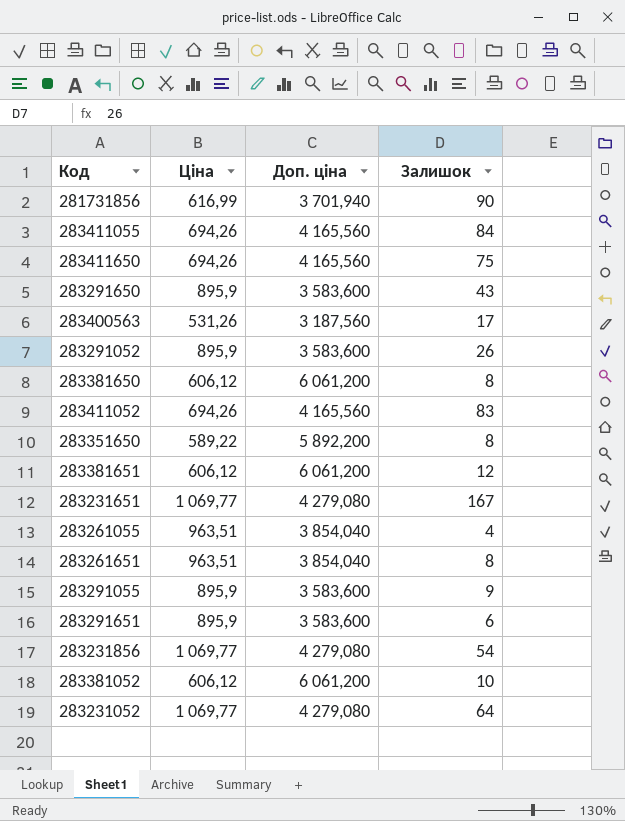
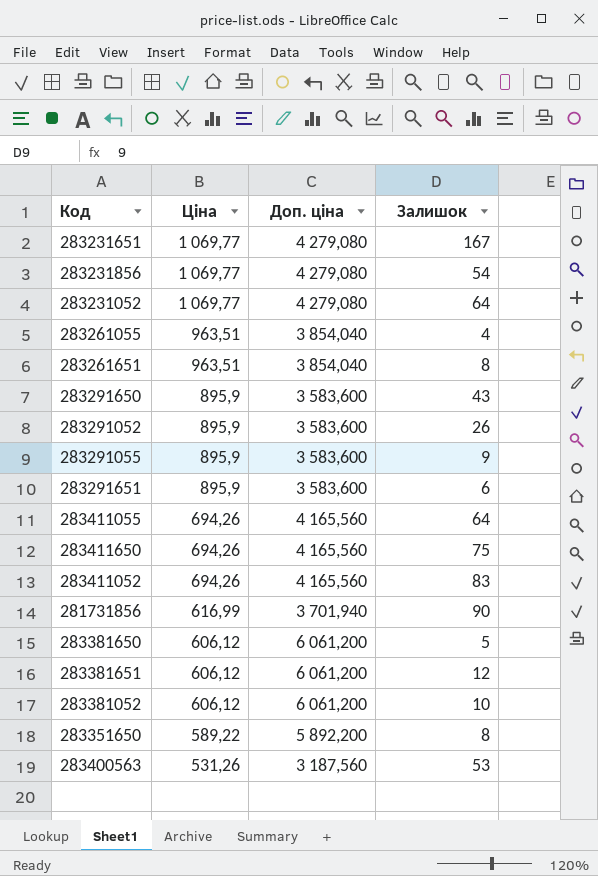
row order: none -> Ціна descending
283411055 | Залишок: 84 -> 64
283381650 | Залишок: 8 -> 5
283400563 | Залишок: 17 -> 53

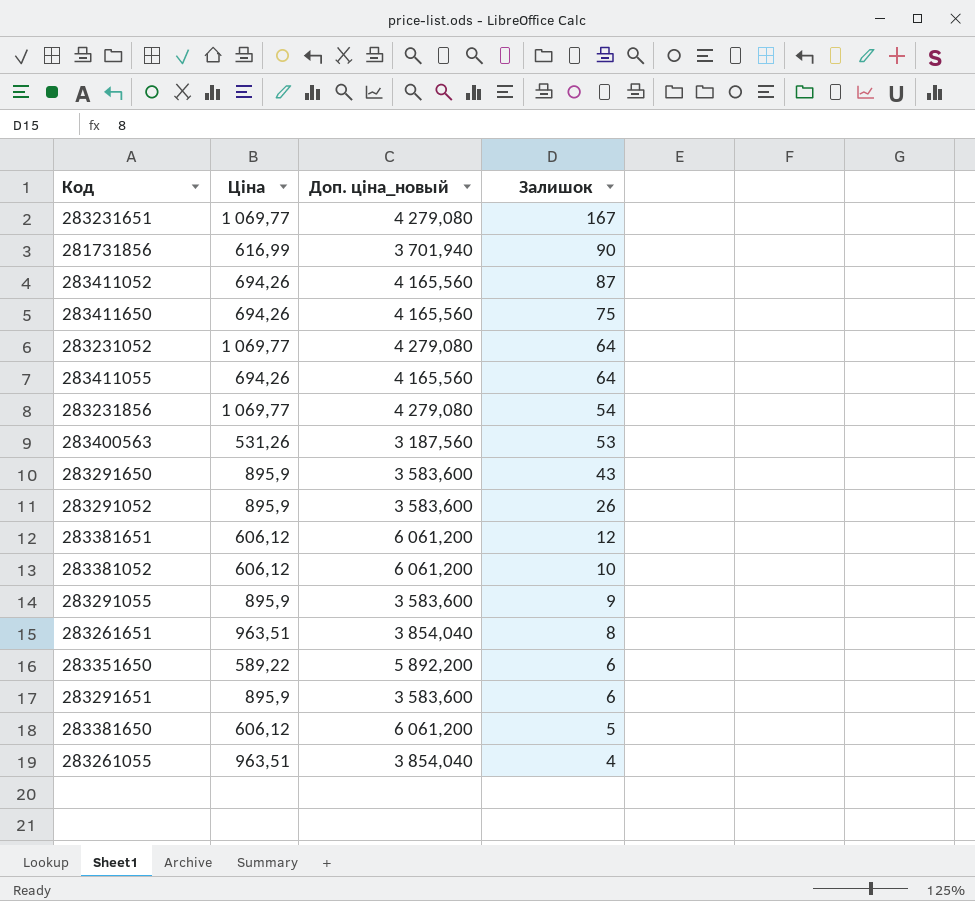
row order: Ціна descending -> Залишок descending
column name: Доп. ціна -> Доп. ціна_новый
283411052 | Залишок: 83 -> 87
283351650 | Залишок: 8 -> 6

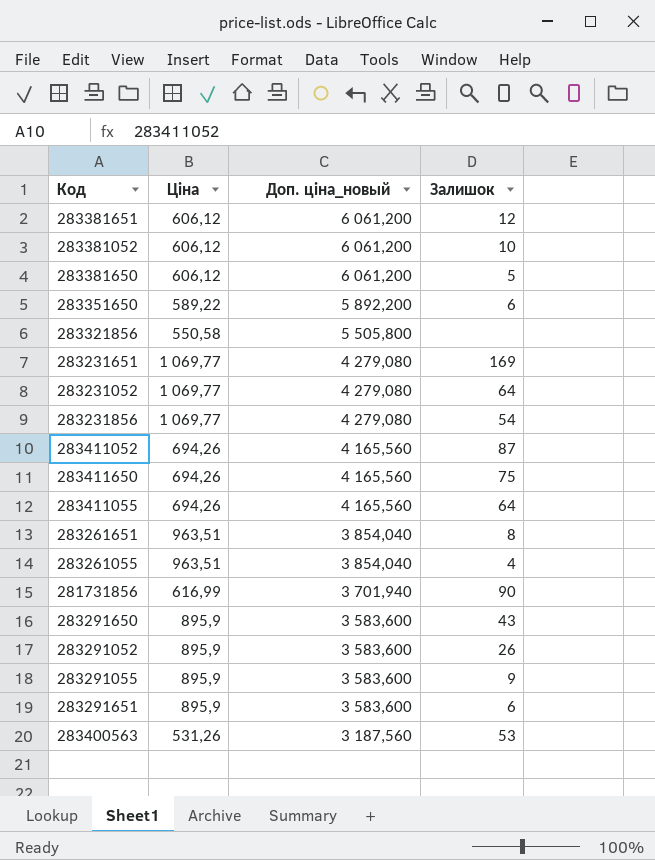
row order: Залишок descending -> Доп. ціна_новый descending
row 283321856: none -> 550,58 | 5 505,800 | none
283231651 | Залишок: 167 -> 169

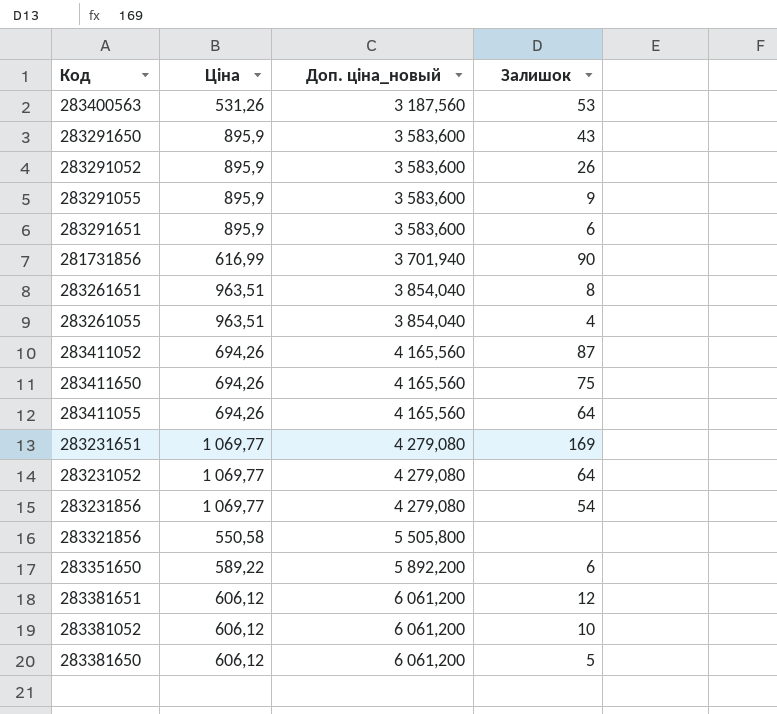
row order: Доп. ціна_новый descending -> Доп. ціна_новый ascending

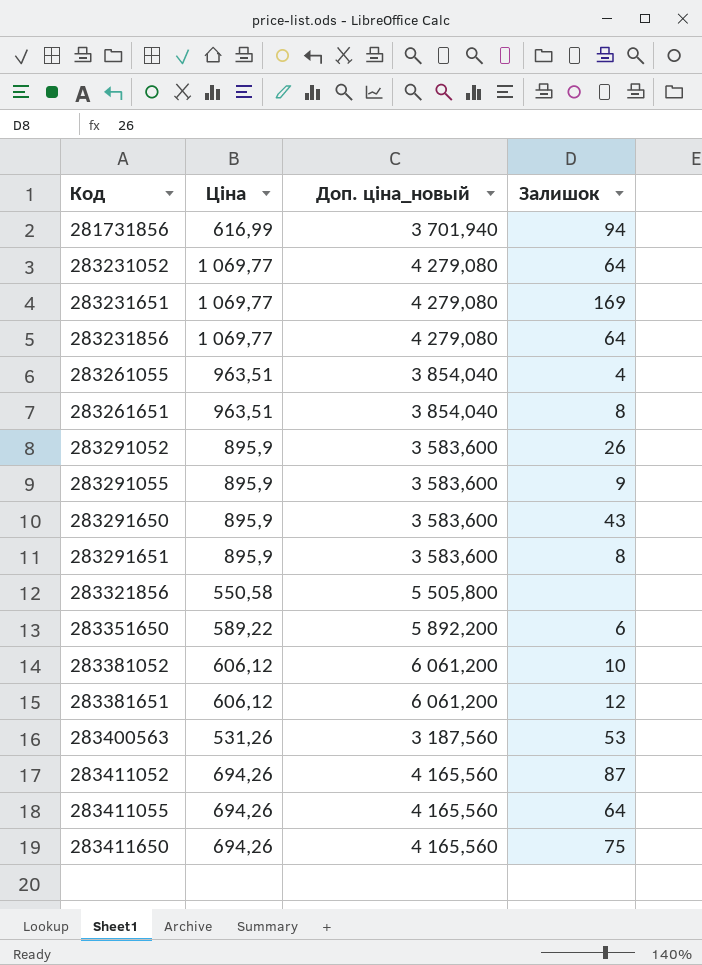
row order: Доп. ціна_новый ascending -> Код ascending
row 283381650: 606,12 | 6 061,200 | 5 -> none
281731856 | Залишок: 90 -> 94
283231856 | Залишок: 54 -> 64
283291651 | Залишок: 6 -> 8

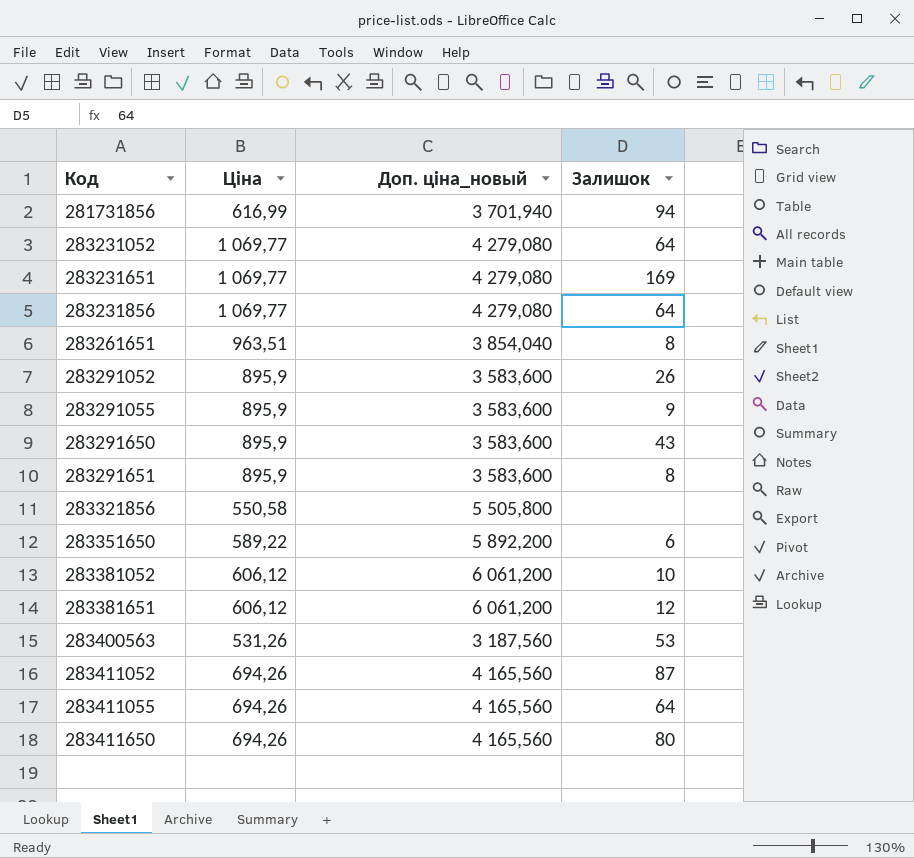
row 283261055: 963,51 | 3 854,040 | 4 -> none
283411650 | Залишок: 75 -> 80

